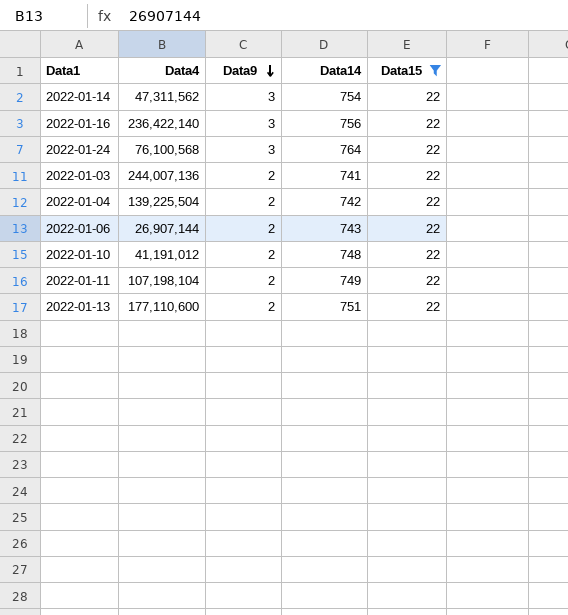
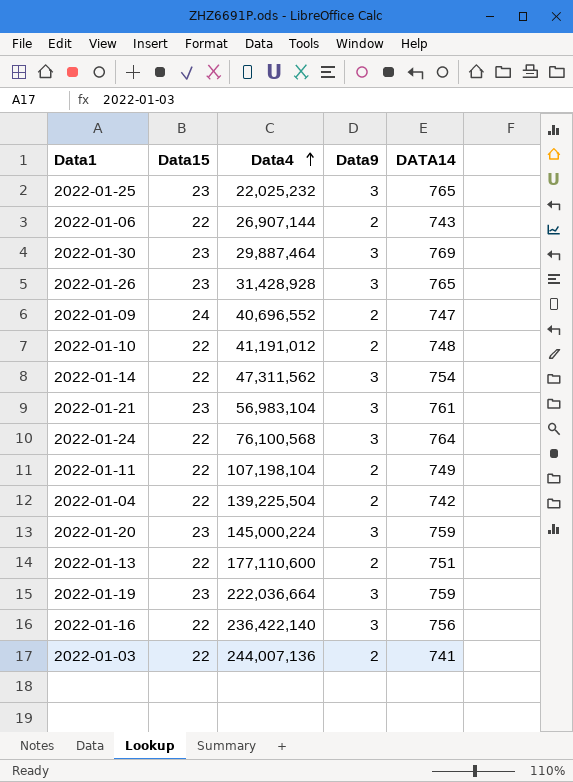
filter: Data15 = 22 -> none
row order: Data9 descending -> Data4 ascending
column Data15 | position: 5 -> 2
column name: Data14 -> DATA14

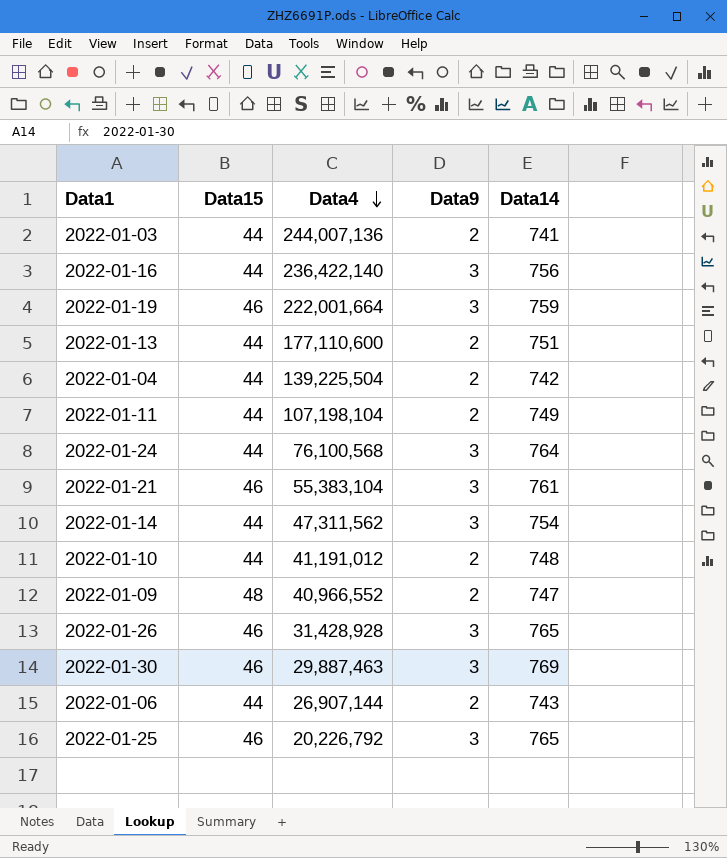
row order: Data4 ascending -> Data4 descending
column name: DATA14 -> Data14
row 2022-01-20: 23 | 145,000,224 | 3 | 759 -> none
2022-01-03 | Data15: 22 -> 44
2022-01-16 | Data15: 22 -> 44
2022-01-19 | Data15: 23 -> 46
2022-01-19 | Data4: 222,036,664 -> 222,001,664
2022-01-13 | Data15: 22 -> 44
2022-01-04 | Data15: 22 -> 44
2022-01-11 | Data15: 22 -> 44
2022-01-24 | Data15: 22 -> 44
2022-01-21 | Data15: 23 -> 46
2022-01-21 | Data4: 56,983,104 -> 55,383,104
2022-01-14 | Data15: 22 -> 44
2022-01-10 | Data15: 22 -> 44
2022-01-09 | Data15: 24 -> 48
2022-01-09 | Data4: 40,696,552 -> 40,966,552
2022-01-26 | Data15: 23 -> 46
2022-01-30 | Data15: 23 -> 46
2022-01-30 | Data4: 29,887,464 -> 29,887,463
2022-01-06 | Data15: 22 -> 44
2022-01-25 | Data15: 23 -> 46
2022-01-25 | Data4: 22,025,232 -> 20,226,792

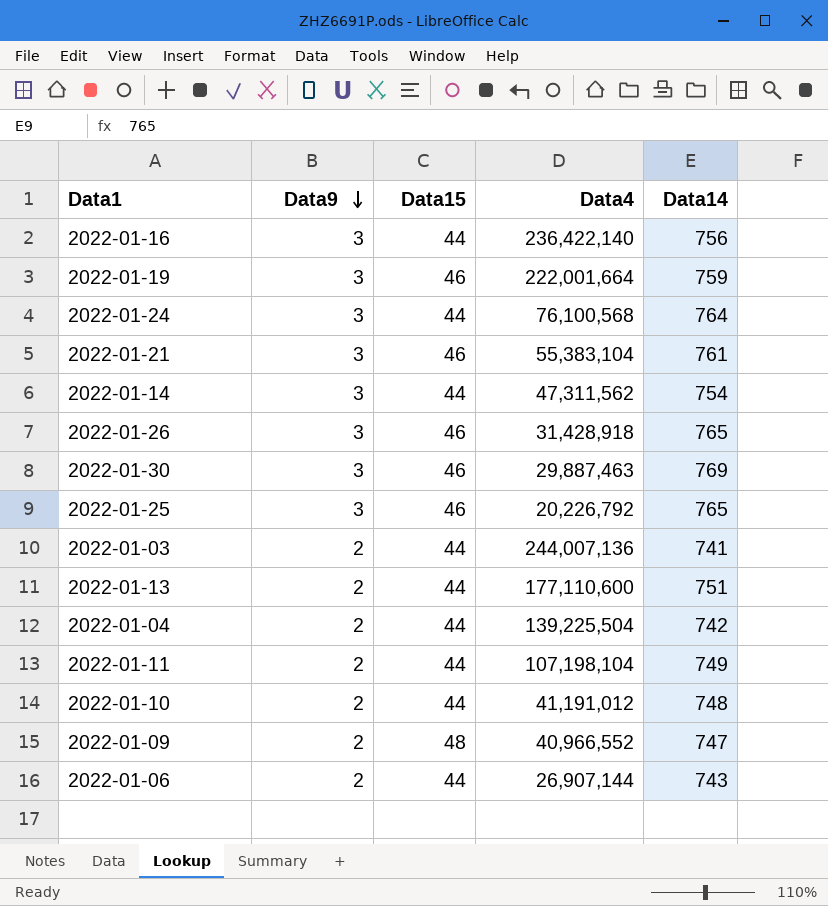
row order: Data4 descending -> Data9 descending
column Data9 | position: 4 -> 2
2022-01-26 | Data4: 31,428,928 -> 31,428,918

